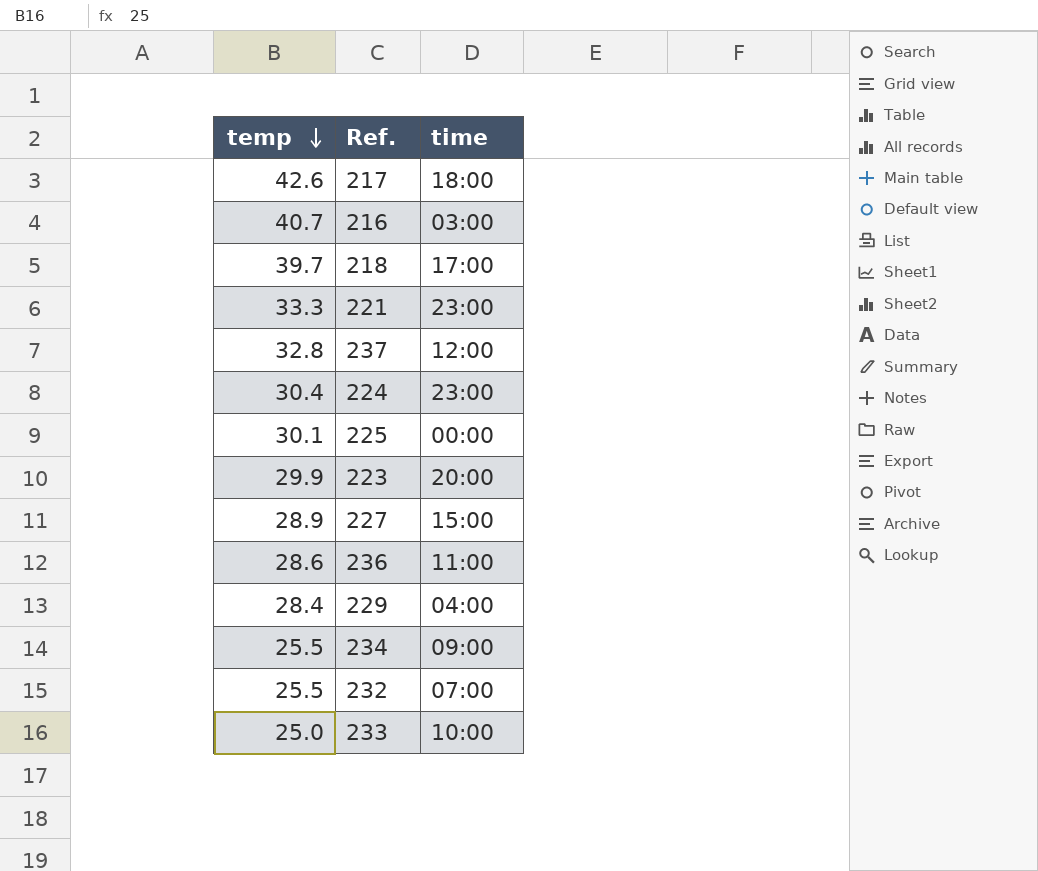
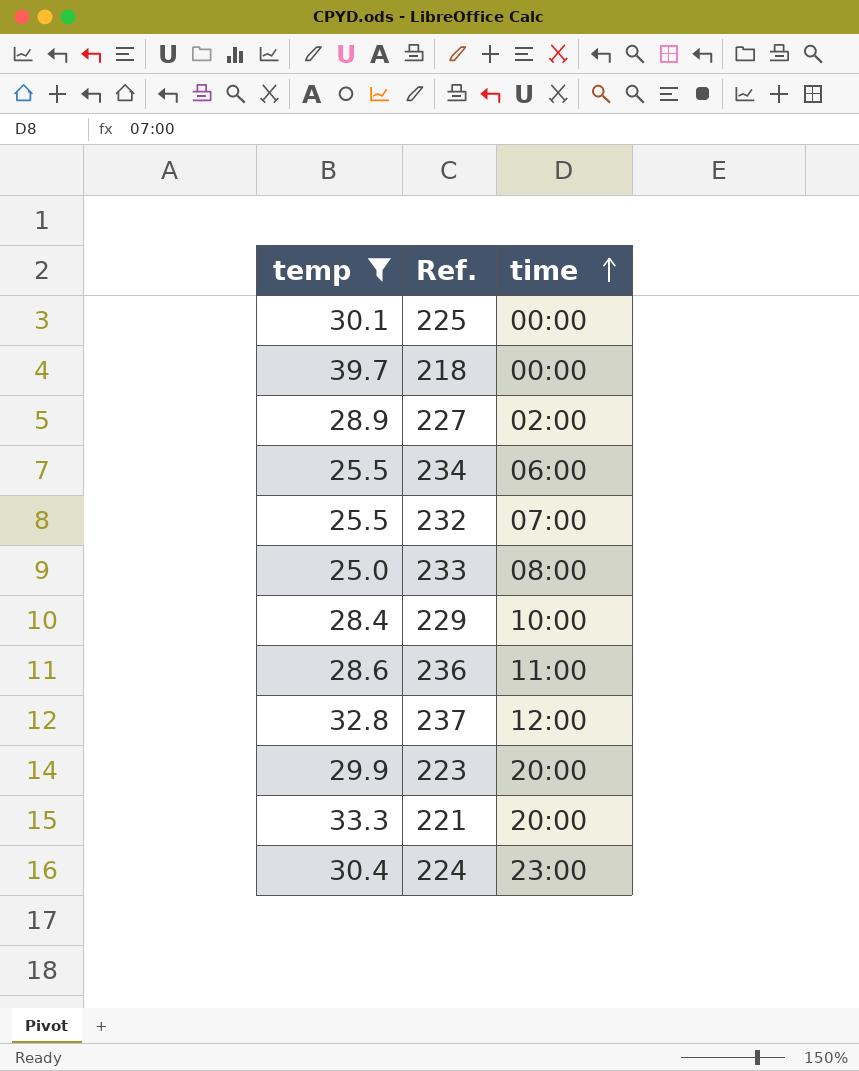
filter: none -> temp <= 39.7
row order: temp descending -> time ascending
218 | time: 17:00 -> 00:00
227 | time: 15:00 -> 02:00
234 | time: 09:00 -> 06:00
233 | time: 10:00 -> 08:00
229 | time: 04:00 -> 10:00
221 | time: 23:00 -> 20:00

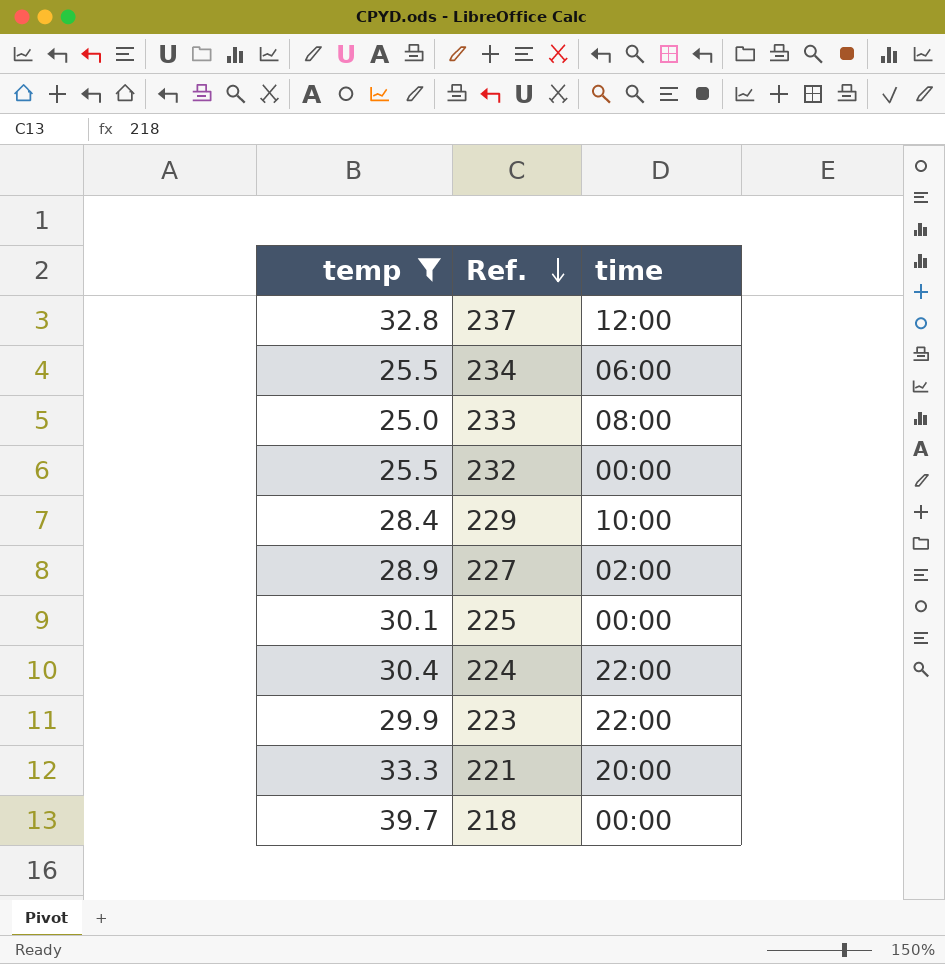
row order: time ascending -> Ref. descending
row 236: 28.6 | 11:00 -> none
232 | time: 07:00 -> 00:00
224 | time: 23:00 -> 22:00
223 | time: 20:00 -> 22:00

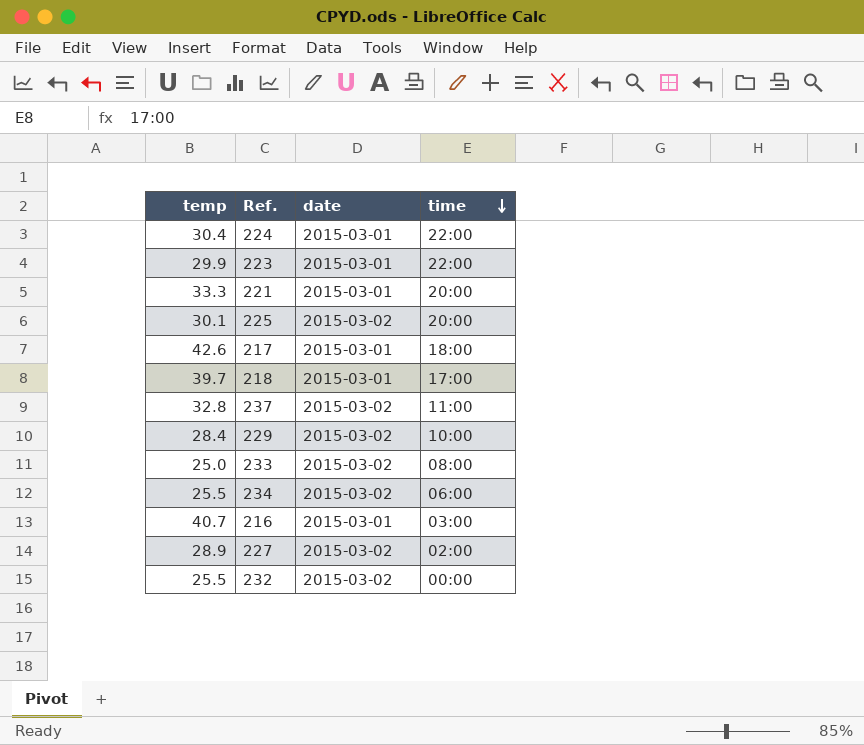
filter: temp <= 39.7 -> none
row order: Ref. descending -> time descending
column date | position: none -> 3
225 | time: 00:00 -> 20:00
218 | time: 00:00 -> 17:00
237 | time: 12:00 -> 11:00

